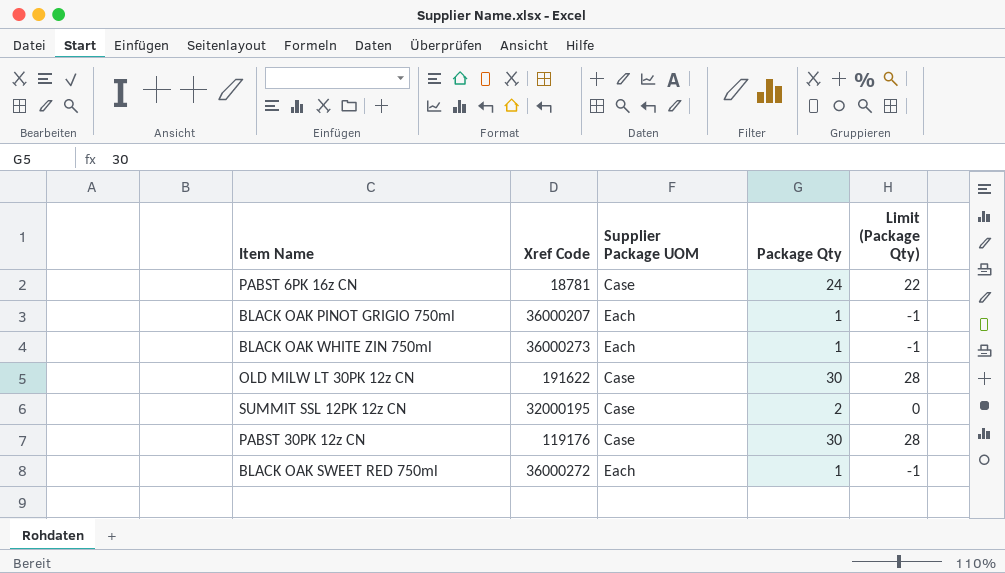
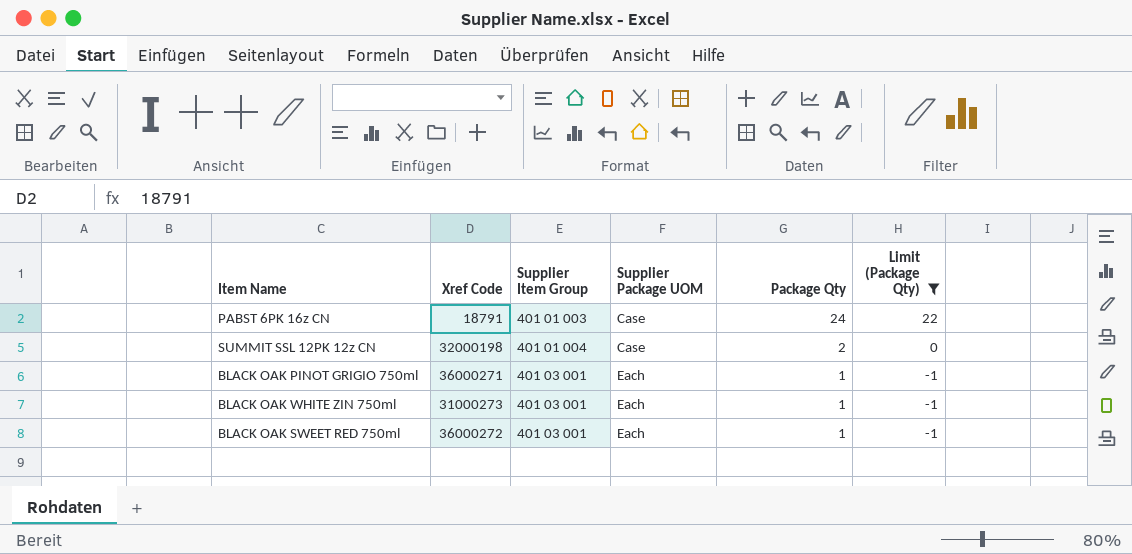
filter: none -> Limit (Package Qty) != 28
row order: none -> Supplier Item Group ascending
column Supplier Item Group | position: none -> 3
PABST 6PK 16z CN | Xref Code: 18781 -> 18791
SUMMIT SSL 12PK 12z CN | Xref Code: 32000195 -> 32000198
BLACK OAK PINOT GRIGIO 750ml | Xref Code: 36000207 -> 36000271
BLACK OAK WHITE ZIN 750ml | Xref Code: 36000273 -> 31000273

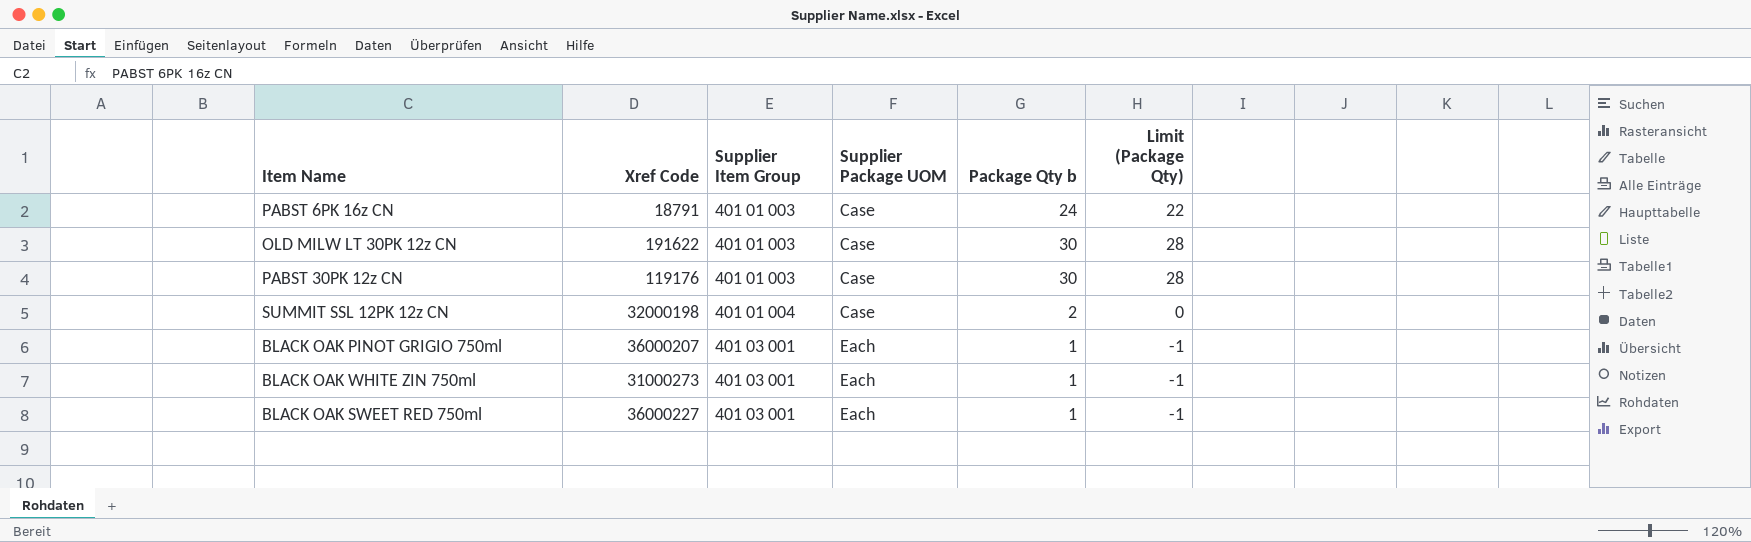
filter: Limit (Package Qty) != 28 -> none
column name: Package Qty -> Package Qty b
BLACK OAK PINOT GRIGIO 750ml | Xref Code: 36000271 -> 36000207
BLACK OAK SWEET RED 750ml | Xref Code: 36000272 -> 36000227

